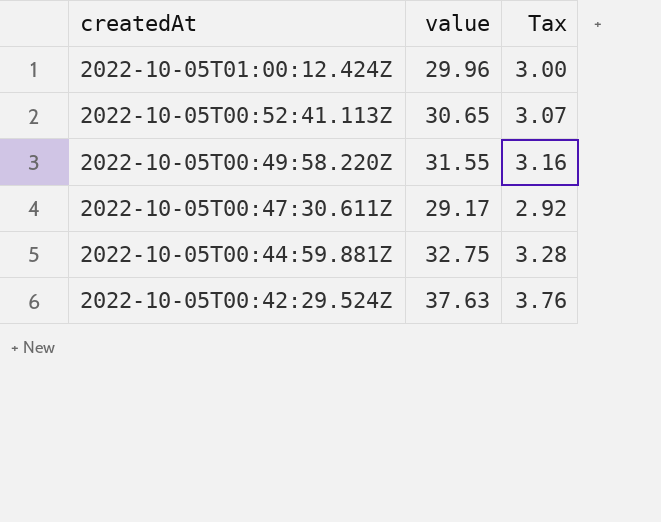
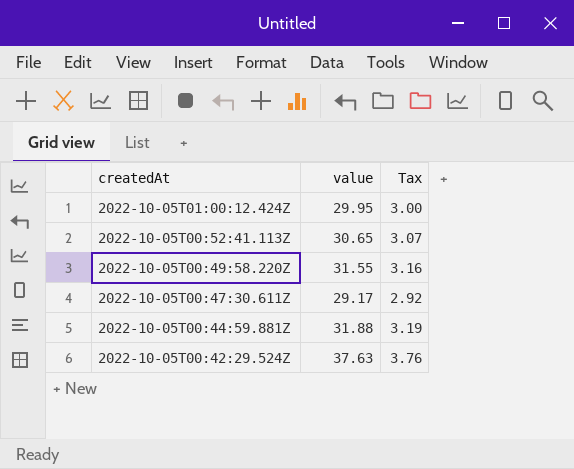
2022-10-05T01:00:12.424Z | value: 29.96 -> 29.95
2022-10-05T00:44:59.881Z | value: 32.75 -> 31.88
2022-10-05T00:44:59.881Z | Tax: 3.28 -> 3.19

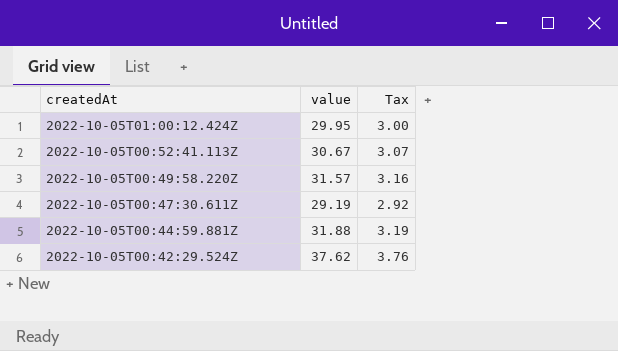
2022-10-05T00:52:41.113Z | value: 30.65 -> 30.67
2022-10-05T00:49:58.220Z | value: 31.55 -> 31.57
2022-10-05T00:47:30.611Z | value: 29.17 -> 29.19
2022-10-05T00:42:29.524Z | value: 37.63 -> 37.62

